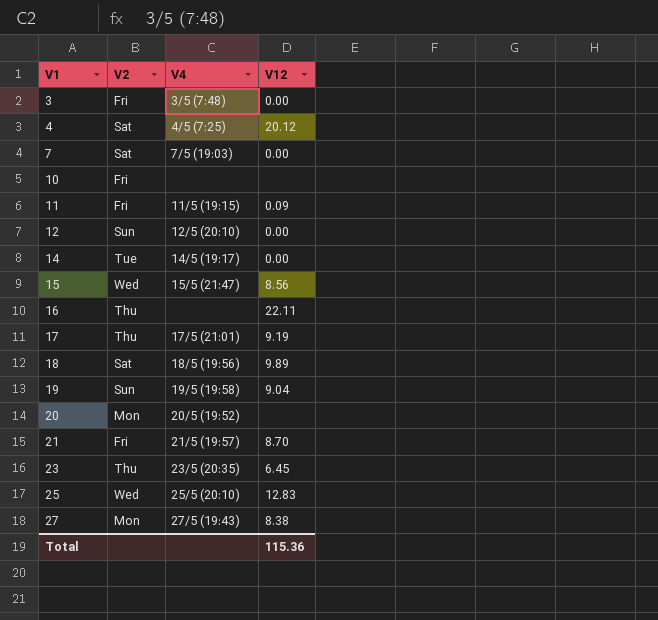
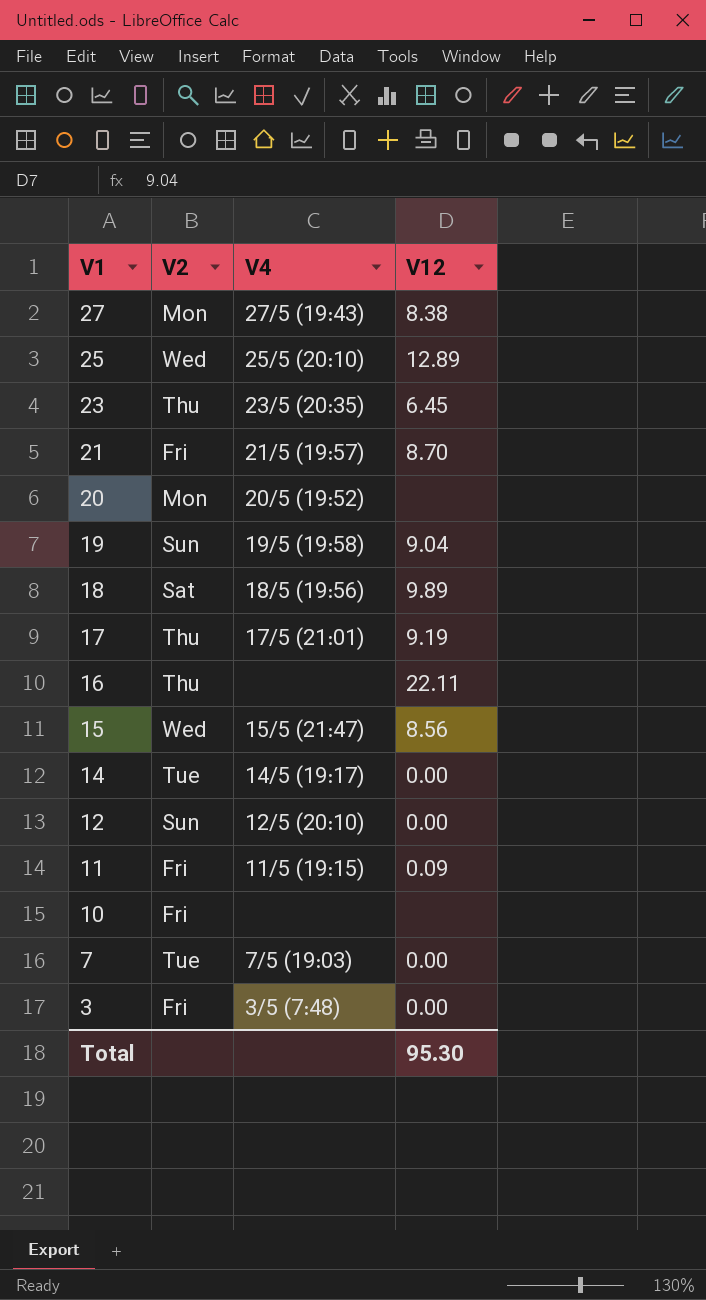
row order: V1 ascending -> V1 descending
row 4: Sat | 4/5 (7:25) | 20.12 -> none
25 | V12: 12.83 -> 12.89
7 | V2: Sat -> Tue
Total | V12: 115.36 -> 95.30

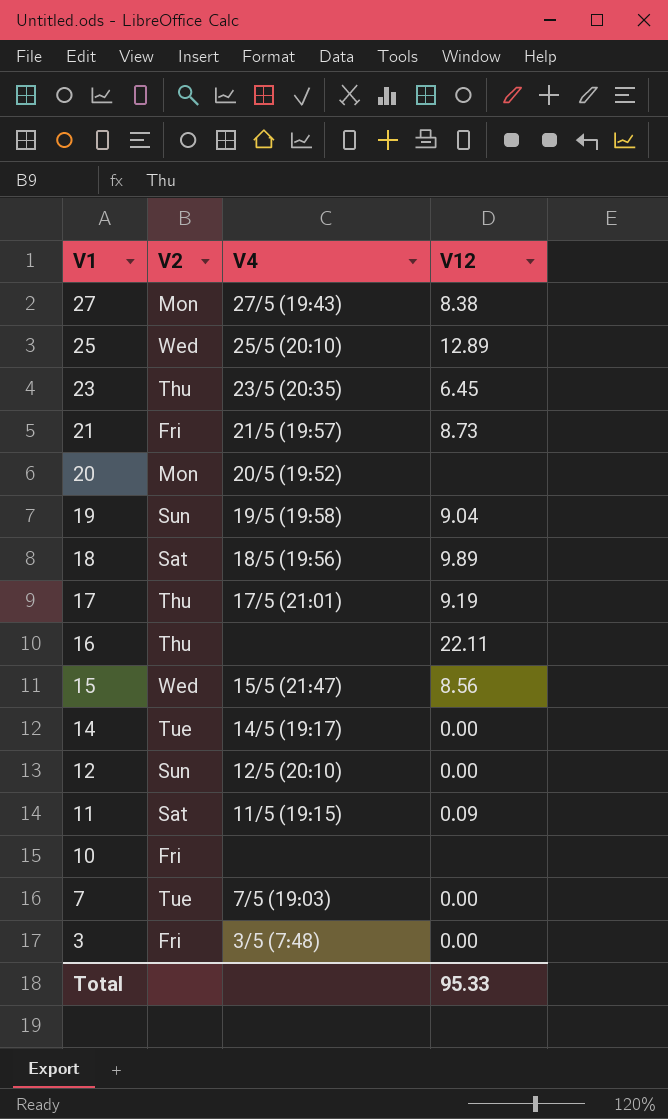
21 | V12: 8.70 -> 8.73
11 | V2: Fri -> Sat
Total | V12: 95.30 -> 95.33

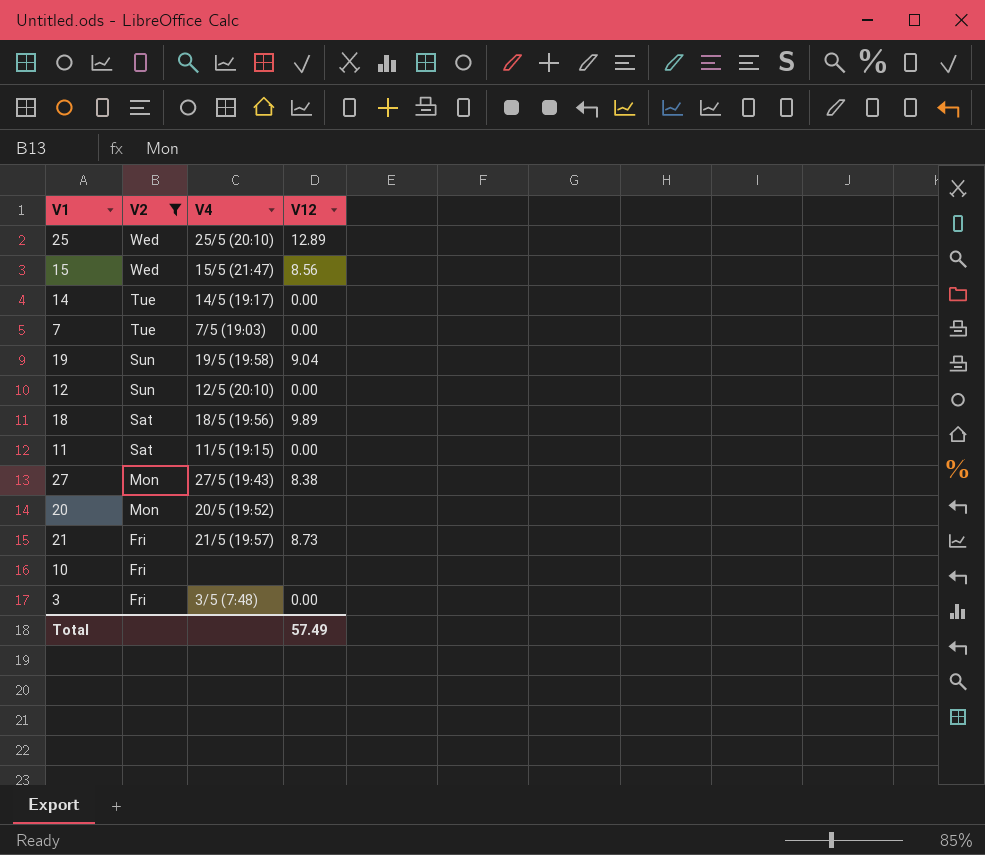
filter: none -> V2 != Thu
row order: V1 descending -> V2 descending
11 | V12: 0.09 -> 0.00
Total | V12: 95.33 -> 57.49

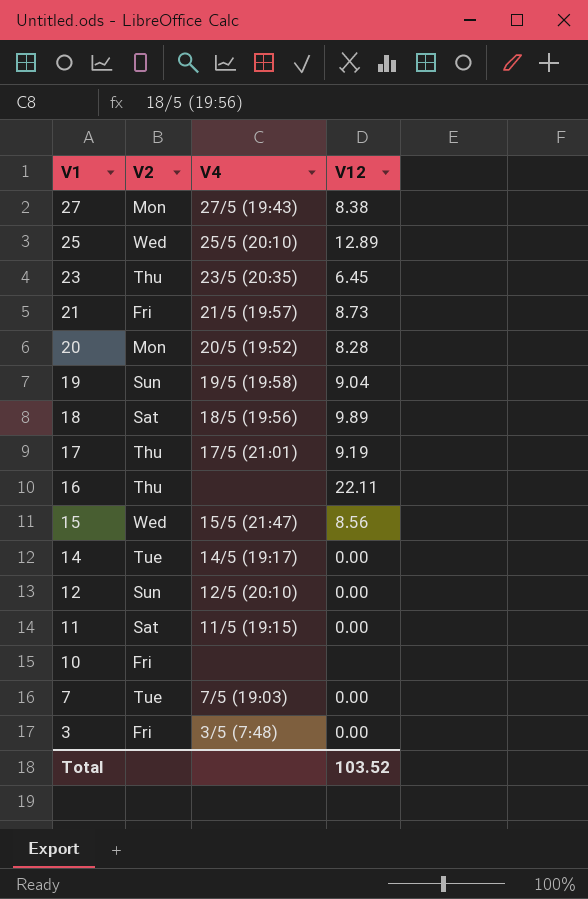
filter: V2 != Thu -> none
row order: V2 descending -> V1 descending
20 | V12: none -> 8.28
Total | V12: 57.49 -> 103.52

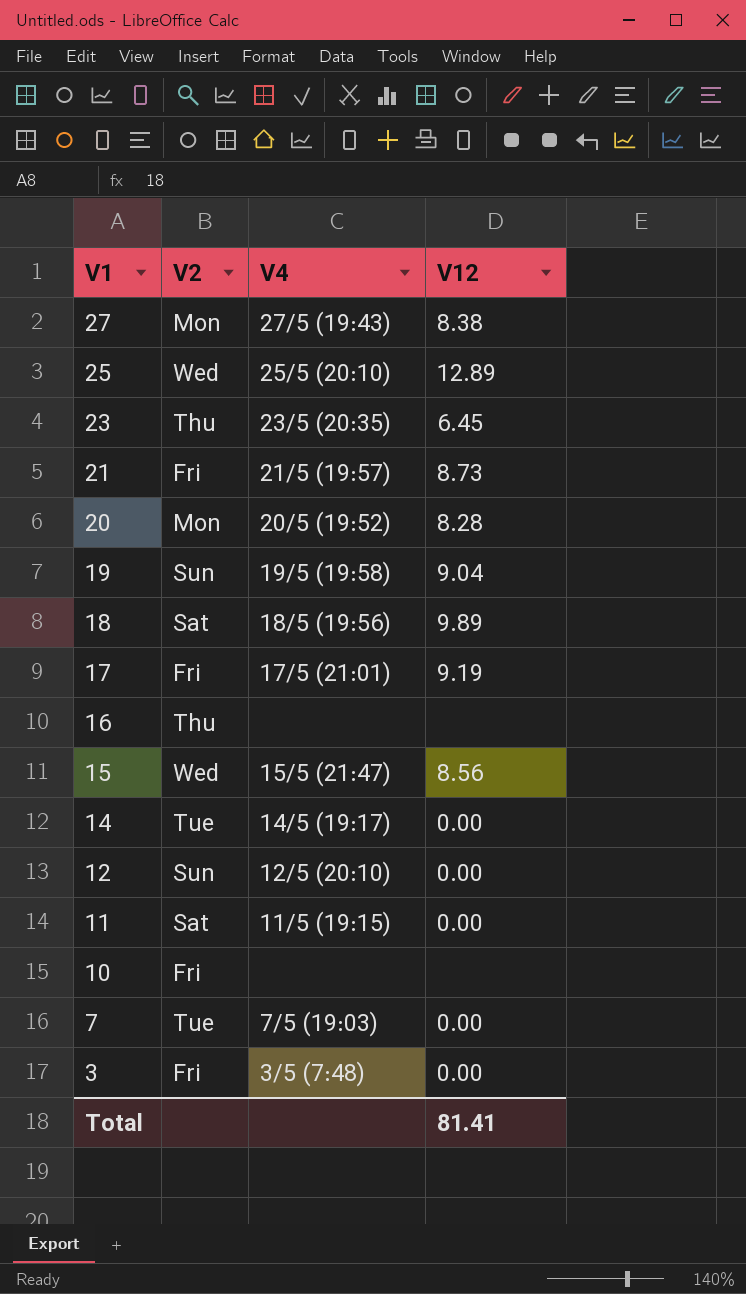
17 | V2: Thu -> Fri
16 | V12: 22.11 -> none
Total | V12: 103.52 -> 81.41

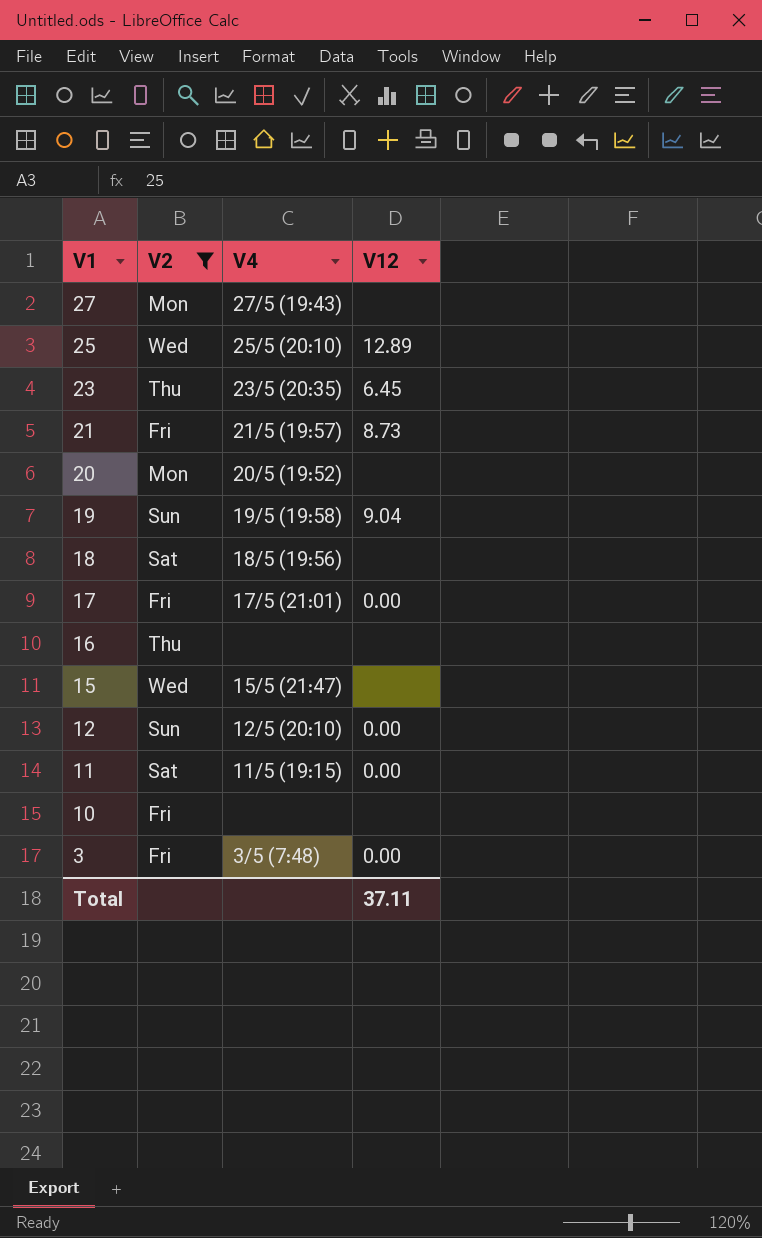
filter: none -> V2 != Tue
27 | V12: 8.38 -> none
20 | V12: 8.28 -> none
18 | V12: 9.89 -> none
17 | V12: 9.19 -> 0.00
15 | V12: 8.56 -> none
Total | V12: 81.41 -> 37.11

